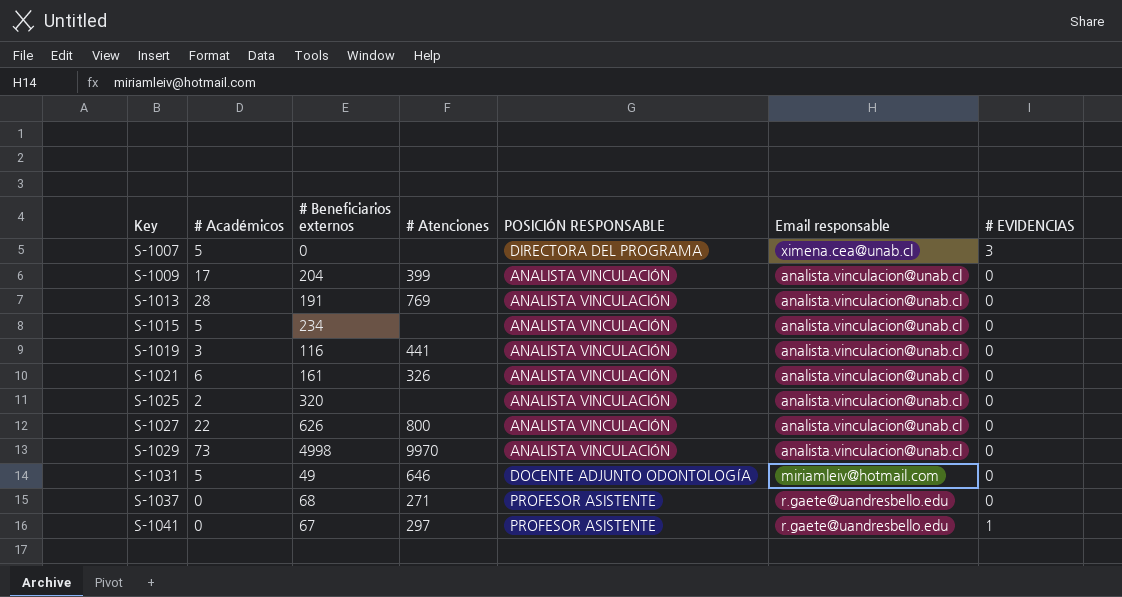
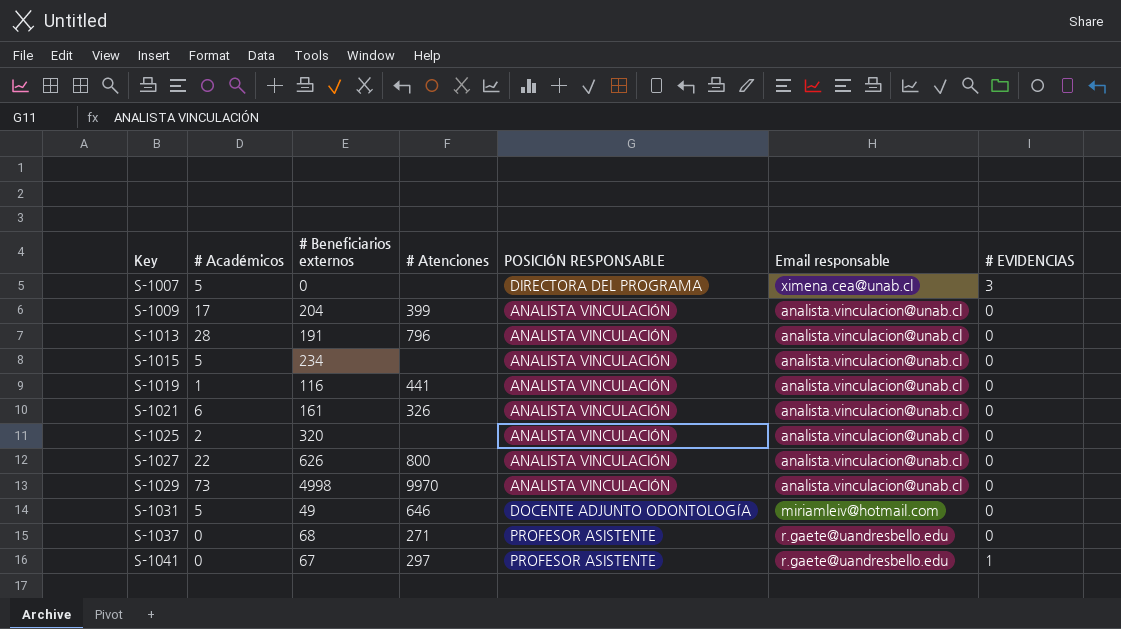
S-1013 | # Atenciones: 769 -> 796
S-1019 | # Académicos: 3 -> 1

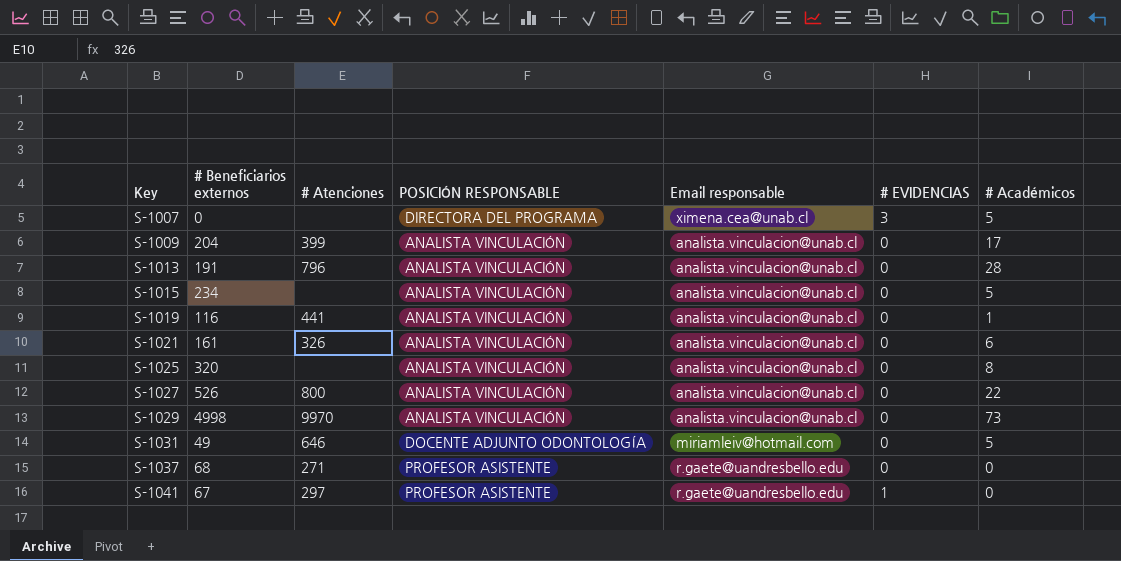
column # Académicos | position: 2 -> 7
S-1025 | # Académicos: 2 -> 8
S-1027 | # Beneficiarios externos: 626 -> 526

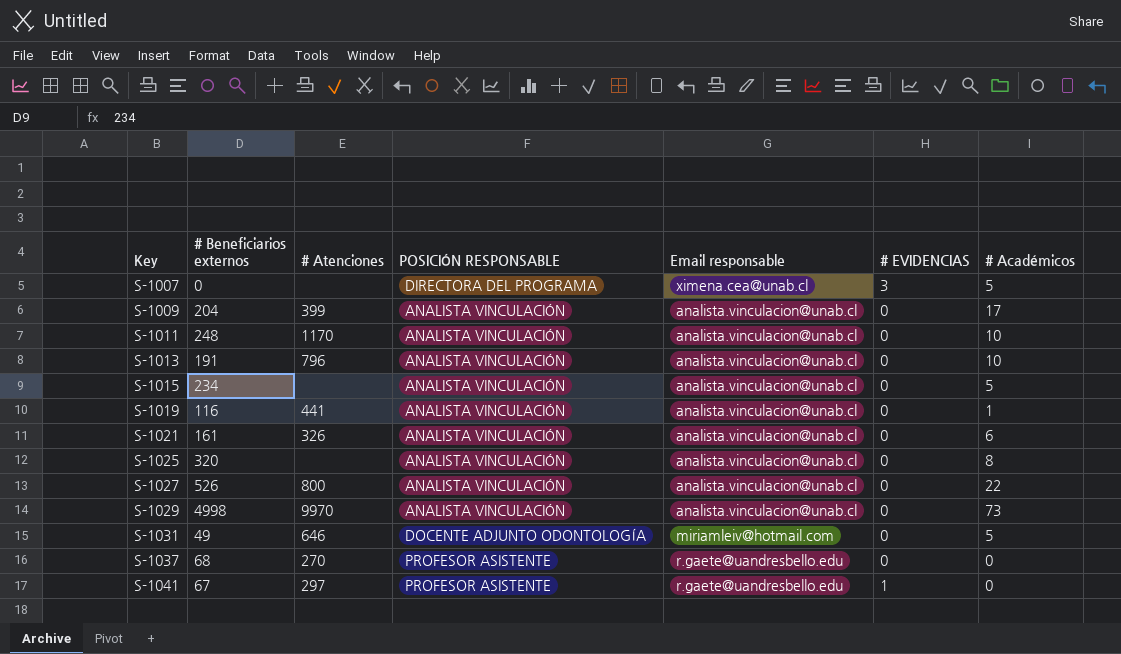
row S-1011: none -> 248 | 1170 | ANALISTA VINCULACIÓN | analista.vinculacion@unab.cl | 0 | 10
S-1013 | # Académicos: 28 -> 10
S-1037 | # Atenciones: 271 -> 270

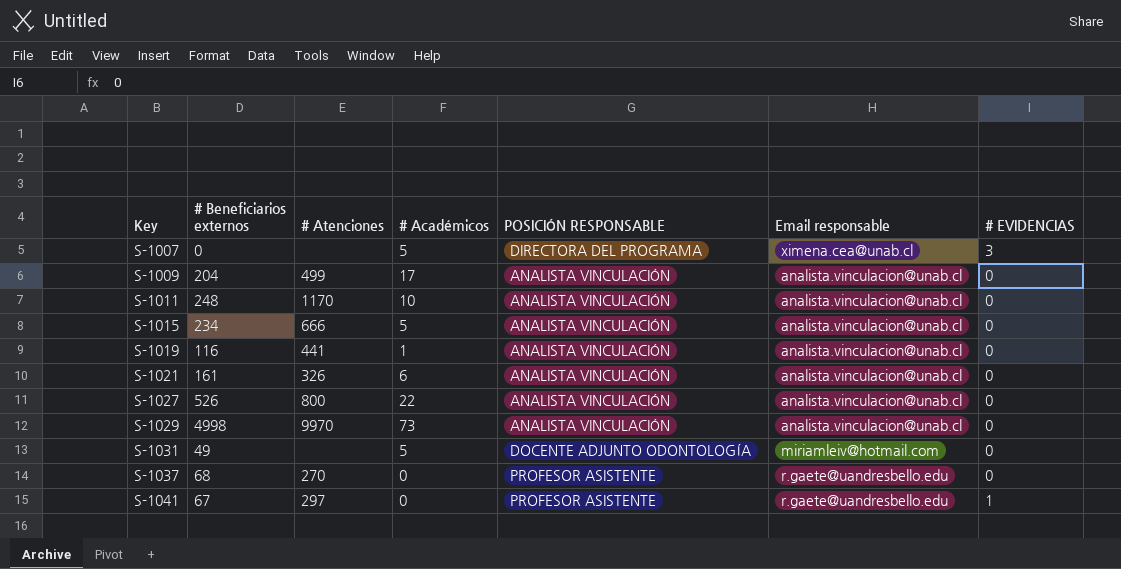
column # Académicos | position: 7 -> 4
row S-1013: 191 | 796 | ANALISTA VINCULACIÓN | analista.vinculacion@unab.cl | 0 | 10 -> none
row S-1025: 320 | none | ANALISTA VINCULACIÓN | analista.vinculacion@unab.cl | 0 | 8 -> none
S-1009 | # Atenciones: 399 -> 499
S-1015 | # Atenciones: none -> 666
S-1031 | # Atenciones: 646 -> none

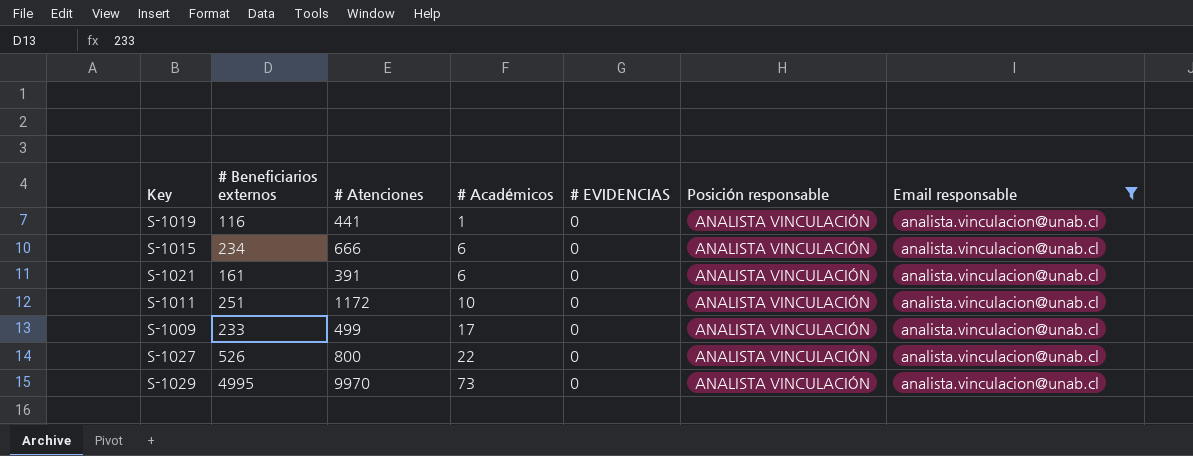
filter: none -> Email responsable = analista.vinculacion@unab.cl
row order: Key ascending -> # Académicos ascending
column # EVIDENCIAS | position: 7 -> 5
column name: POSICIÓN RESPONSABLE -> Posición responsable
S-1015 | # Académicos: 5 -> 6
S-1021 | # Atenciones: 326 -> 391
S-1011 | # Beneficiarios externos: 248 -> 251
S-1011 | # Atenciones: 1170 -> 1172
S-1009 | # Beneficiarios externos: 204 -> 233
S-1029 | # Beneficiarios externos: 4998 -> 4995

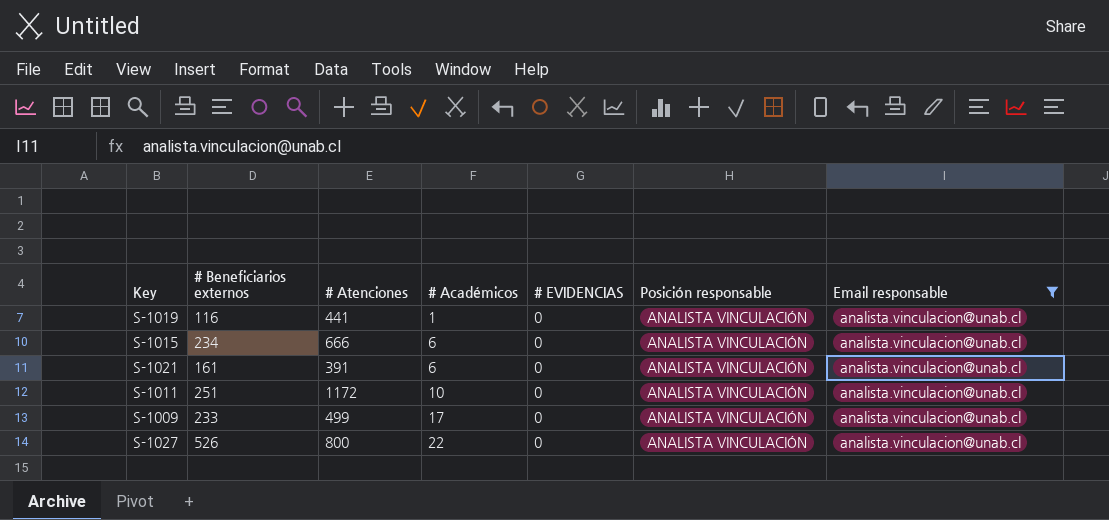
row S-1029: 4995 | 9970 | 73 | 0 | ANALISTA VINCULACIÓN | analista.vinculacion@unab.cl -> none

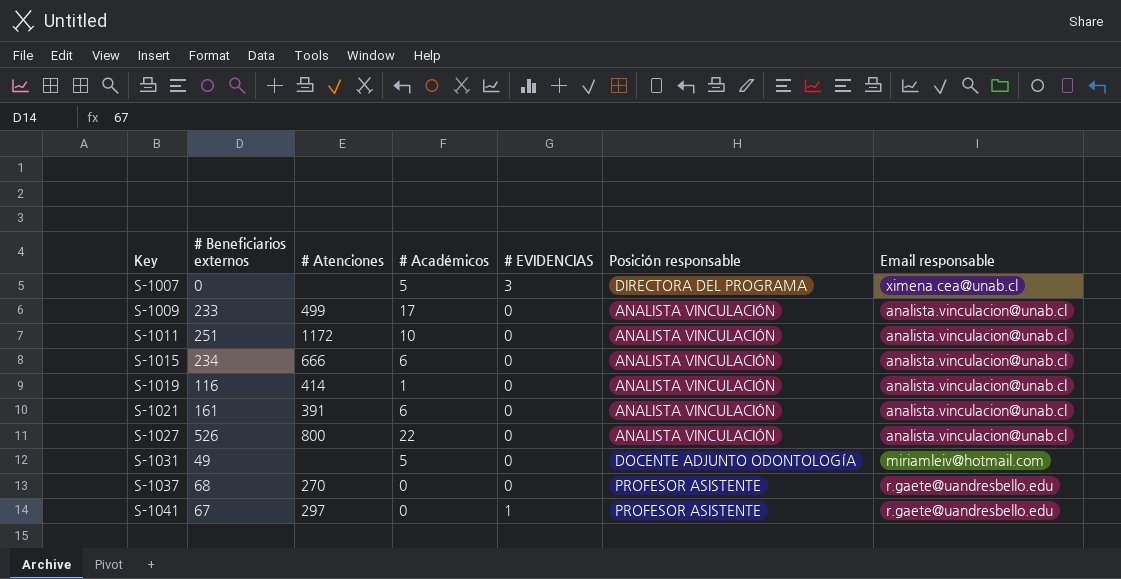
filter: Email responsable = analista.vinculacion@unab.cl -> none
row order: # Académicos ascending -> Key ascending
S-1019 | # Atenciones: 441 -> 414

